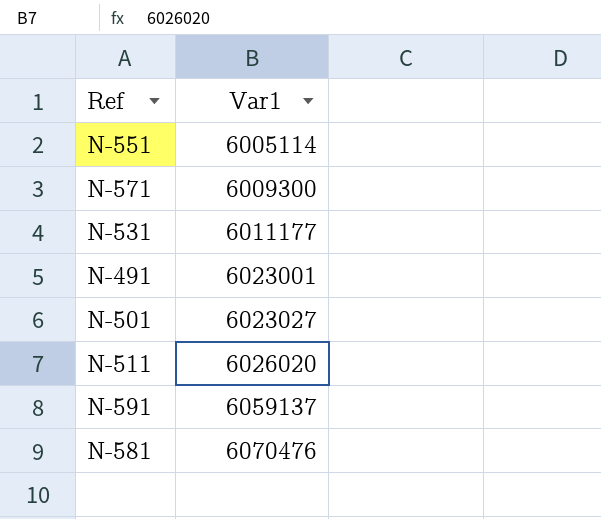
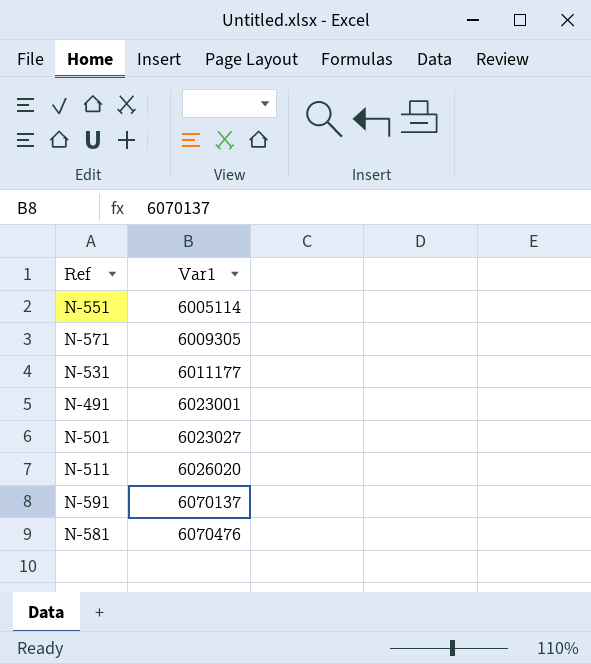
N-571 | Var1: 6009300 -> 6009305
N-591 | Var1: 6059137 -> 6070137

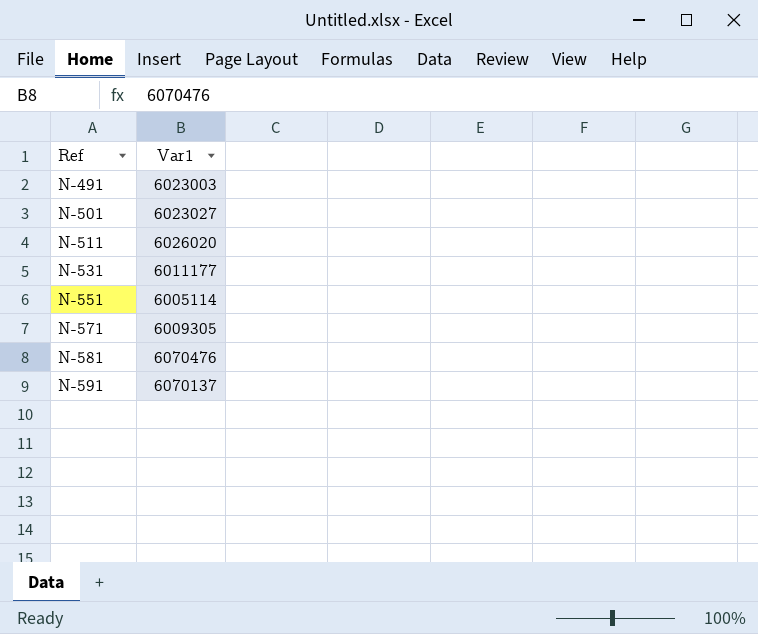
row order: Var1 ascending -> Ref ascending
N-491 | Var1: 6023001 -> 6023003

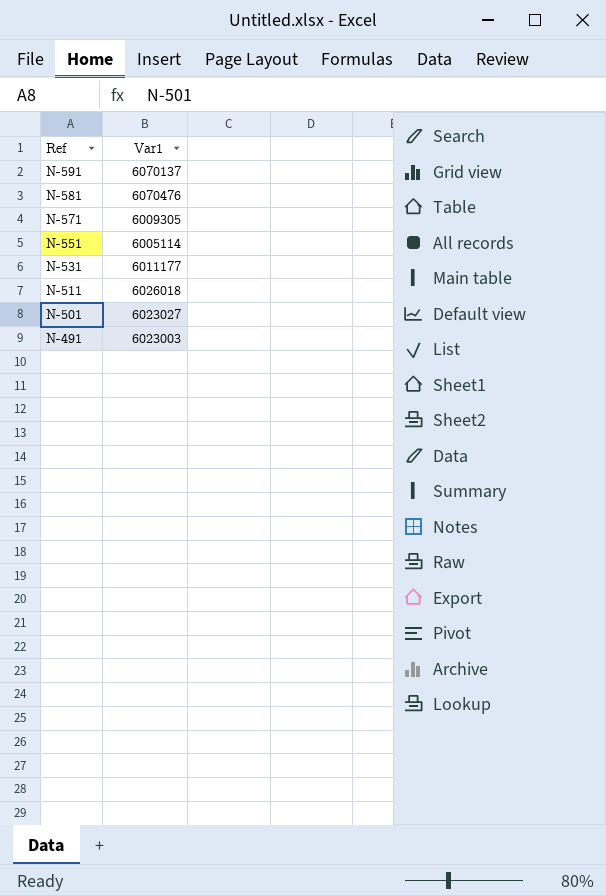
row order: Ref ascending -> Ref descending
N-511 | Var1: 6026020 -> 6026018

